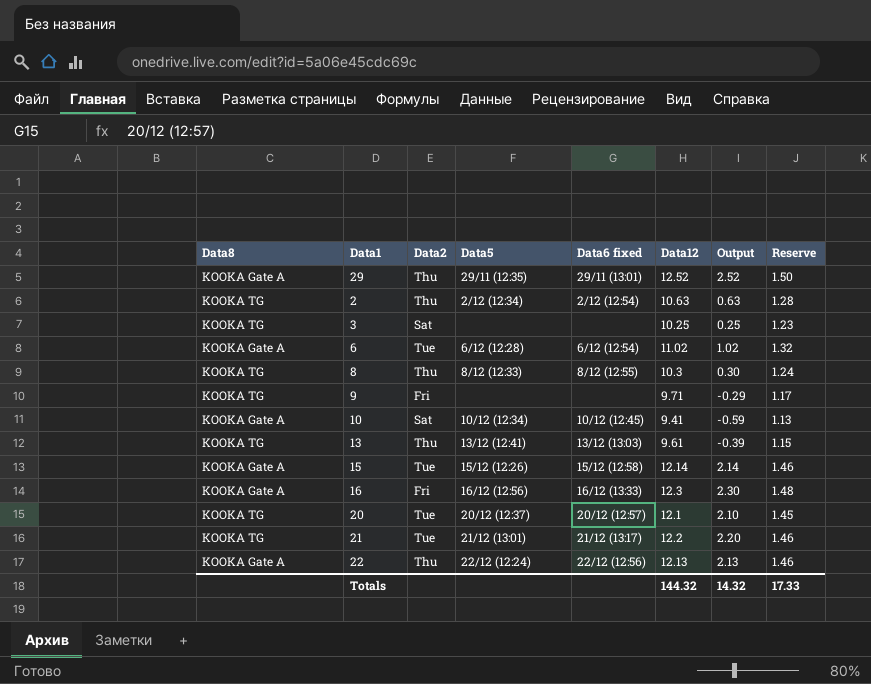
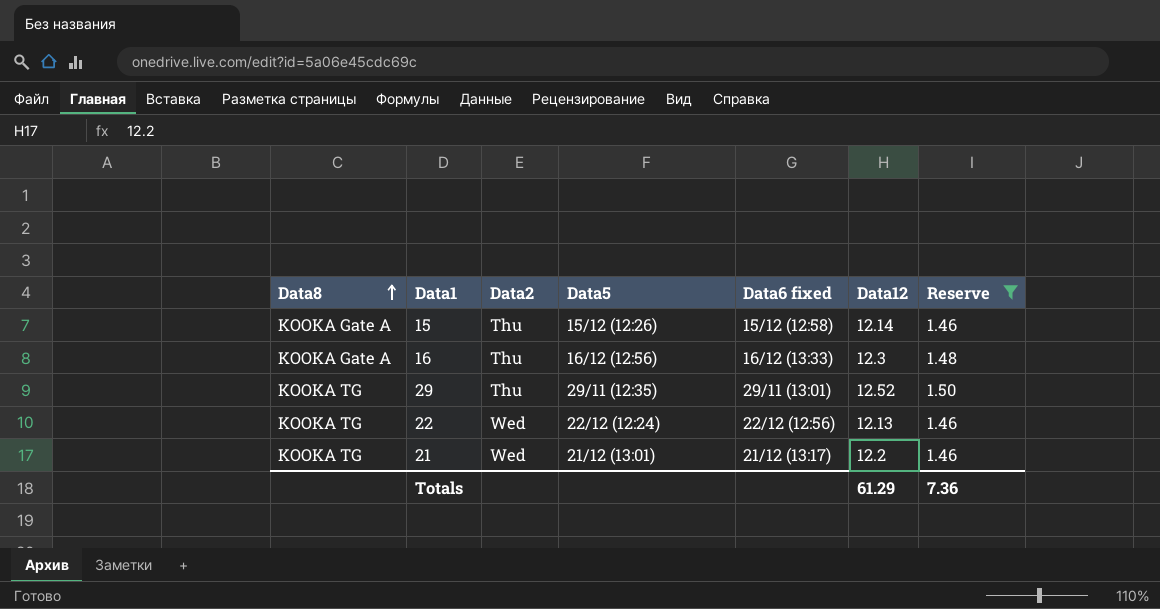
filter: none -> Reserve >= 1.46
row order: none -> Data8 ascending
column Output | formula: [Data12] - 10 -> none
15 | Data2: Tue -> Thu
16 | Data2: Fri -> Thu
29 | Data8: KOOKA Gate A -> KOOKA TG
22 | Data8: KOOKA Gate A -> KOOKA TG
22 | Data2: Thu -> Wed
21 | Data2: Tue -> Wed
Totals | Data12: 144.32 -> 61.29
Totals | Reserve: 17.33 -> 7.36

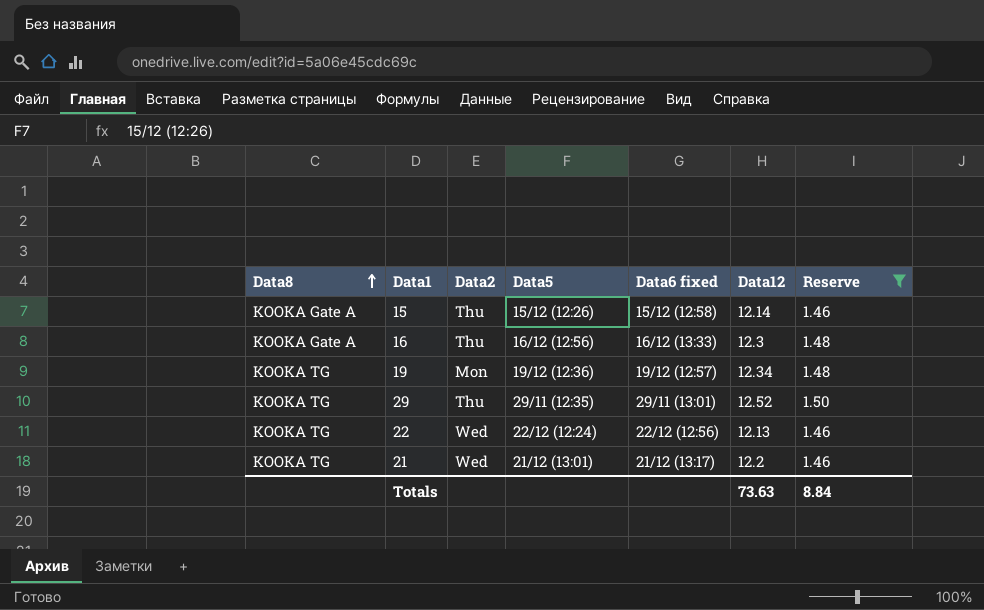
row 19: none -> KOOKA TG | Mon | 19/12 (12:36) | 19/12 (12:57) | 12.34 | 1.48
Totals | Data12: 61.29 -> 73.63
Totals | Reserve: 7.36 -> 8.84

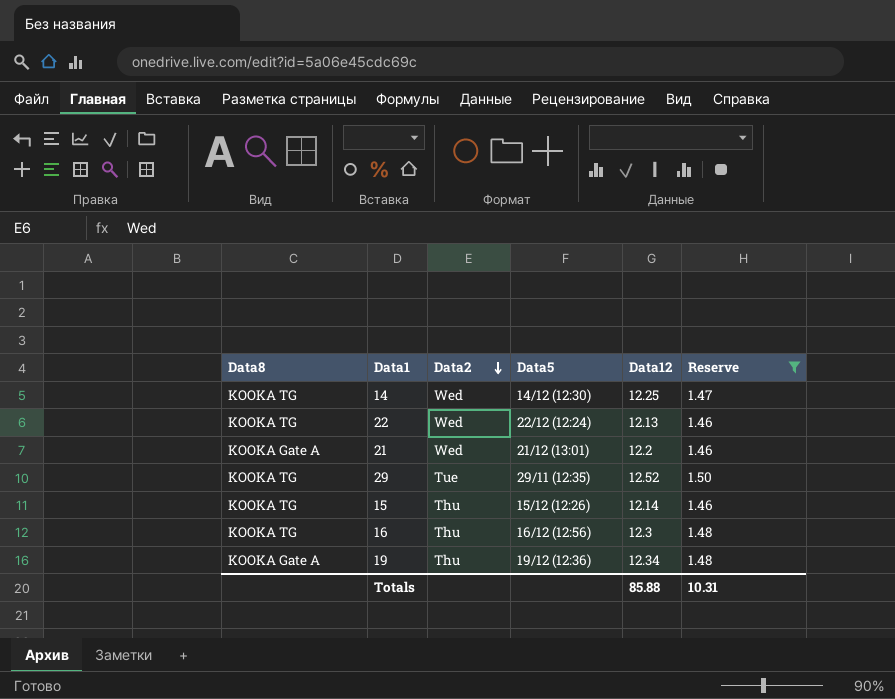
row order: Data8 ascending -> Data2 descending
column Data6 fixed | position: 5 -> none
row 14: none -> KOOKA TG | Wed | 14/12 (12:30) | 12.25 | 1.47
21 | Data8: KOOKA TG -> KOOKA Gate A
29 | Data2: Thu -> Tue
15 | Data8: KOOKA Gate A -> KOOKA TG
16 | Data8: KOOKA Gate A -> KOOKA TG
19 | Data8: KOOKA TG -> KOOKA Gate A
19 | Data2: Mon -> Thu
Totals | Data12: 73.63 -> 85.88
Totals | Reserve: 8.84 -> 10.31

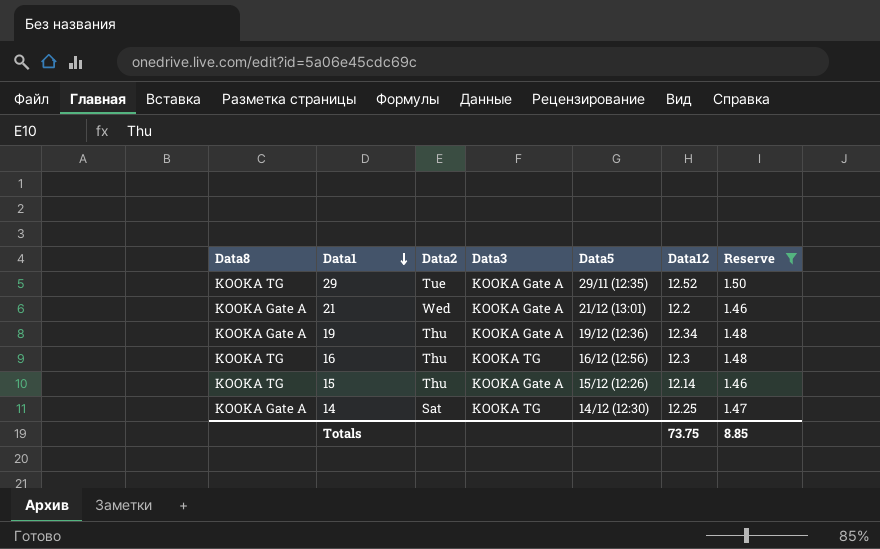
row order: Data2 descending -> Data1 descending
column Data3 | position: none -> 4
row 22: KOOKA TG | Wed | 22/12 (12:24) | 12.13 | 1.46 -> none
14 | Data8: KOOKA TG -> KOOKA Gate A
14 | Data2: Wed -> Sat
Totals | Data12: 85.88 -> 73.75
Totals | Reserve: 10.31 -> 8.85

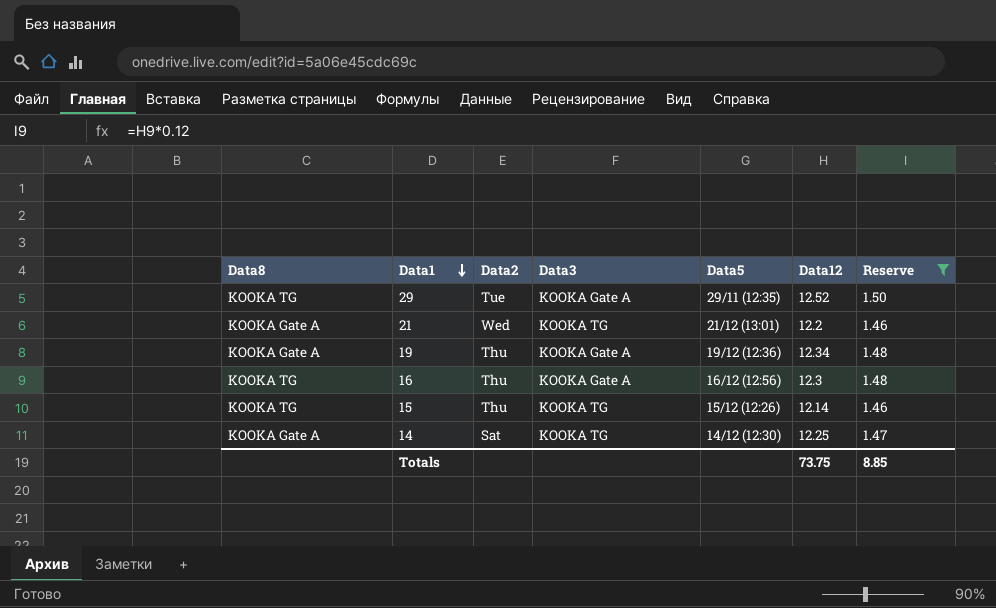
21 | Data3: KOOKA Gate A -> KOOKA TG
16 | Data3: KOOKA TG -> KOOKA Gate A
15 | Data3: KOOKA Gate A -> KOOKA TG

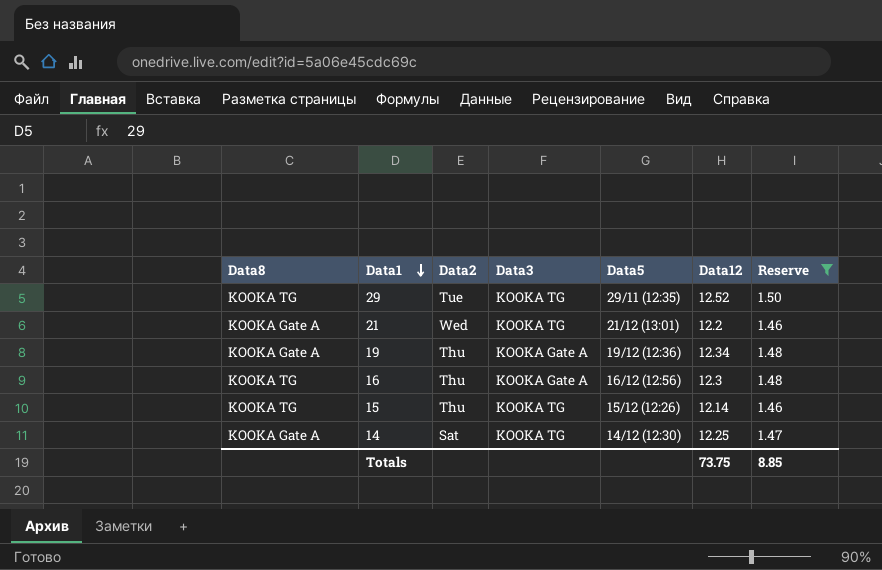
29 | Data3: KOOKA Gate A -> KOOKA TG

